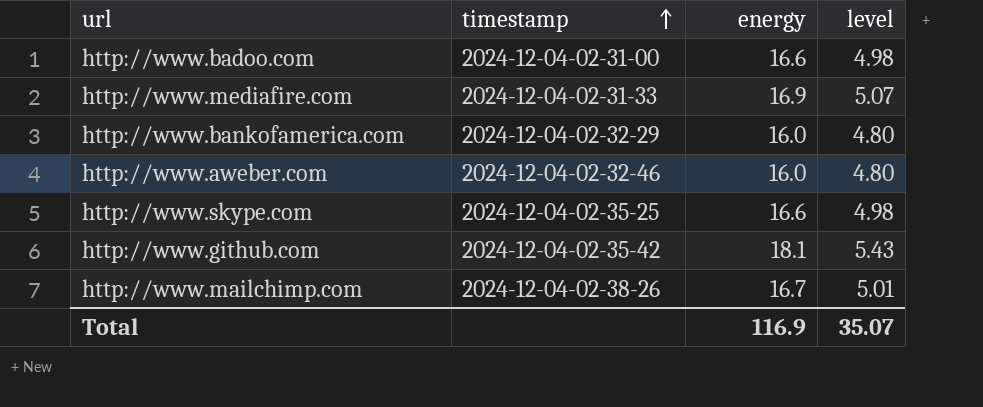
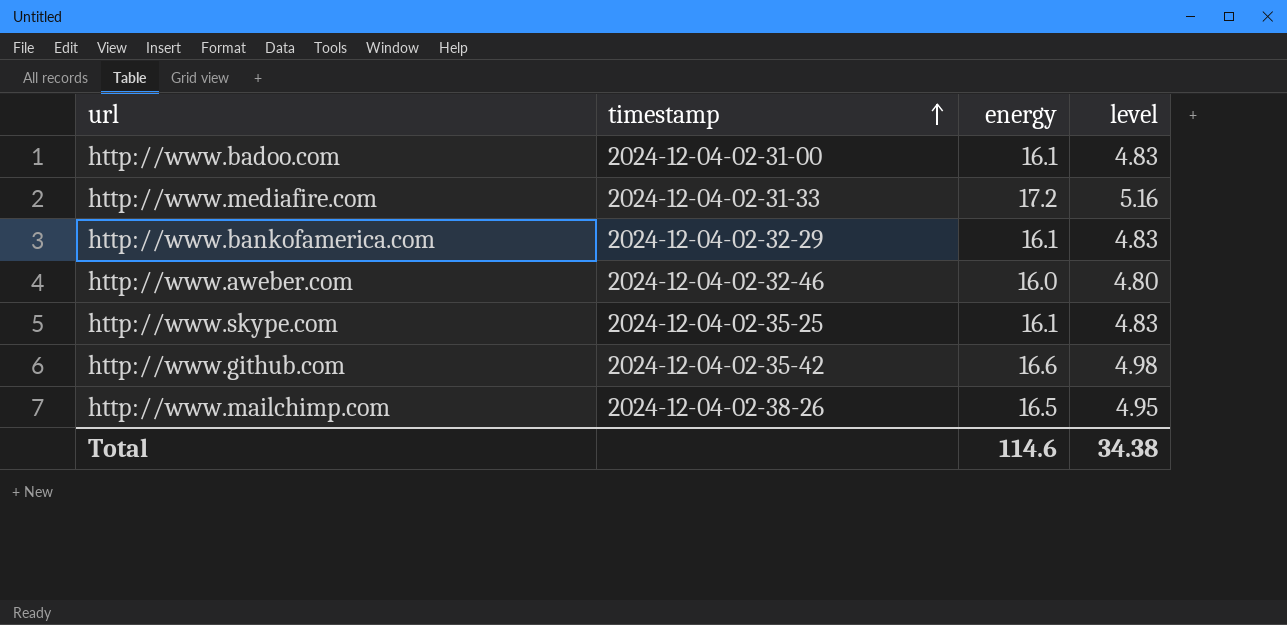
http://www.badoo.com | energy: 16.6 -> 16.1
http://www.badoo.com | level: 4.98 -> 4.83
http://www.mediafire.com | energy: 16.9 -> 17.2
http://www.mediafire.com | level: 5.07 -> 5.16
http://www.bankofamerica.com | energy: 16.0 -> 16.1
http://www.bankofamerica.com | level: 4.80 -> 4.83
http://www.skype.com | energy: 16.6 -> 16.1
http://www.skype.com | level: 4.98 -> 4.83
http://www.github.com | energy: 18.1 -> 16.6
http://www.github.com | level: 5.43 -> 4.98
http://www.mailchimp.com | energy: 16.7 -> 16.5
http://www.mailchimp.com | level: 5.01 -> 4.95
Total | energy: 116.9 -> 114.6
Total | level: 35.07 -> 34.38

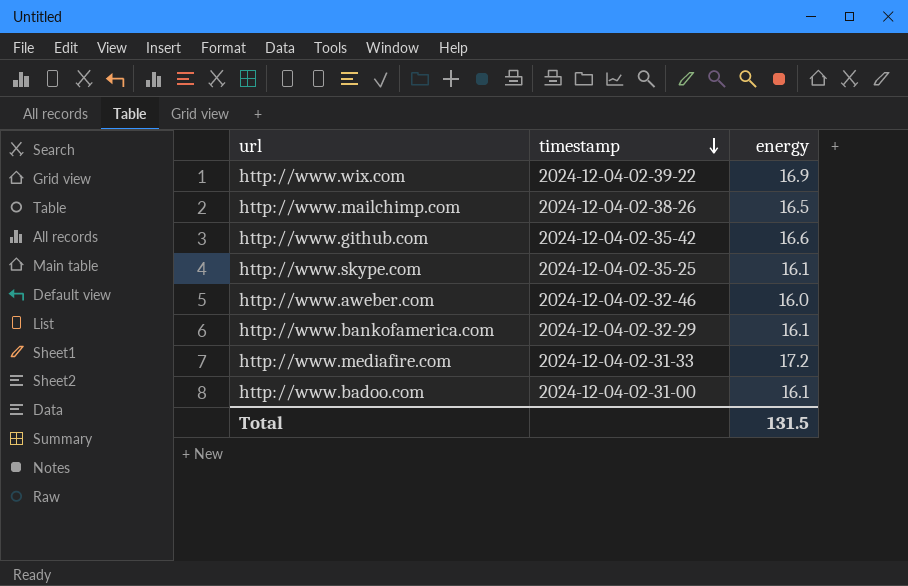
row order: timestamp ascending -> timestamp descending
column level | formula: [energy] * 0.3 -> none
row http://www.wix.com: none -> 2024-12-04-02-39-22 | 16.9
Total | energy: 114.6 -> 131.5

